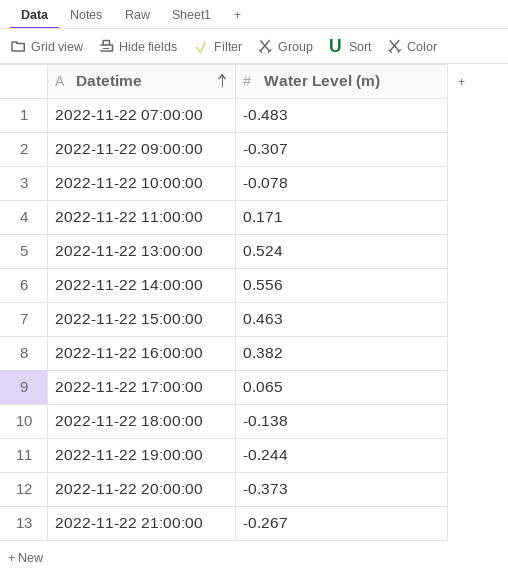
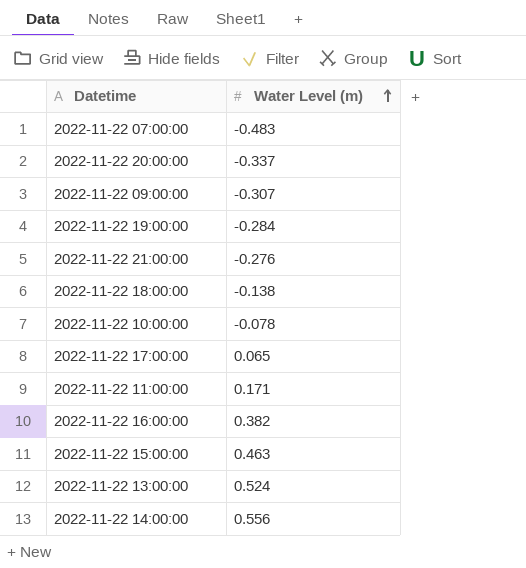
row order: Datetime ascending -> Water Level (m) ascending
2022-11-22 20:00:00 | Water Level (m): -0.373 -> -0.337
2022-11-22 19:00:00 | Water Level (m): -0.244 -> -0.284
2022-11-22 21:00:00 | Water Level (m): -0.267 -> -0.276

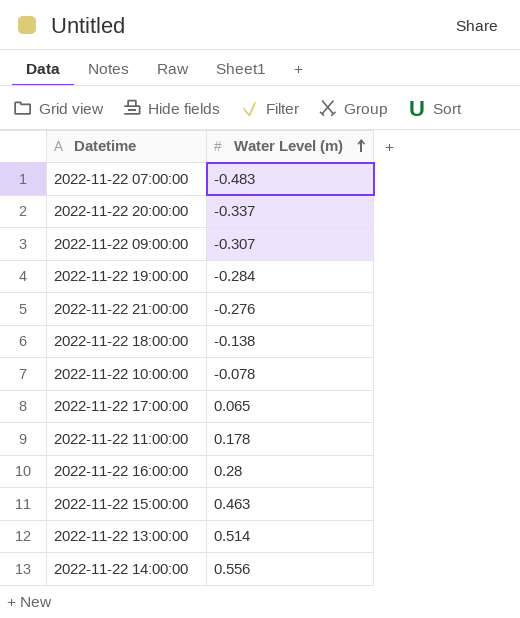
2022-11-22 11:00:00 | Water Level (m): 0.171 -> 0.178
2022-11-22 16:00:00 | Water Level (m): 0.382 -> 0.28
2022-11-22 13:00:00 | Water Level (m): 0.524 -> 0.514

